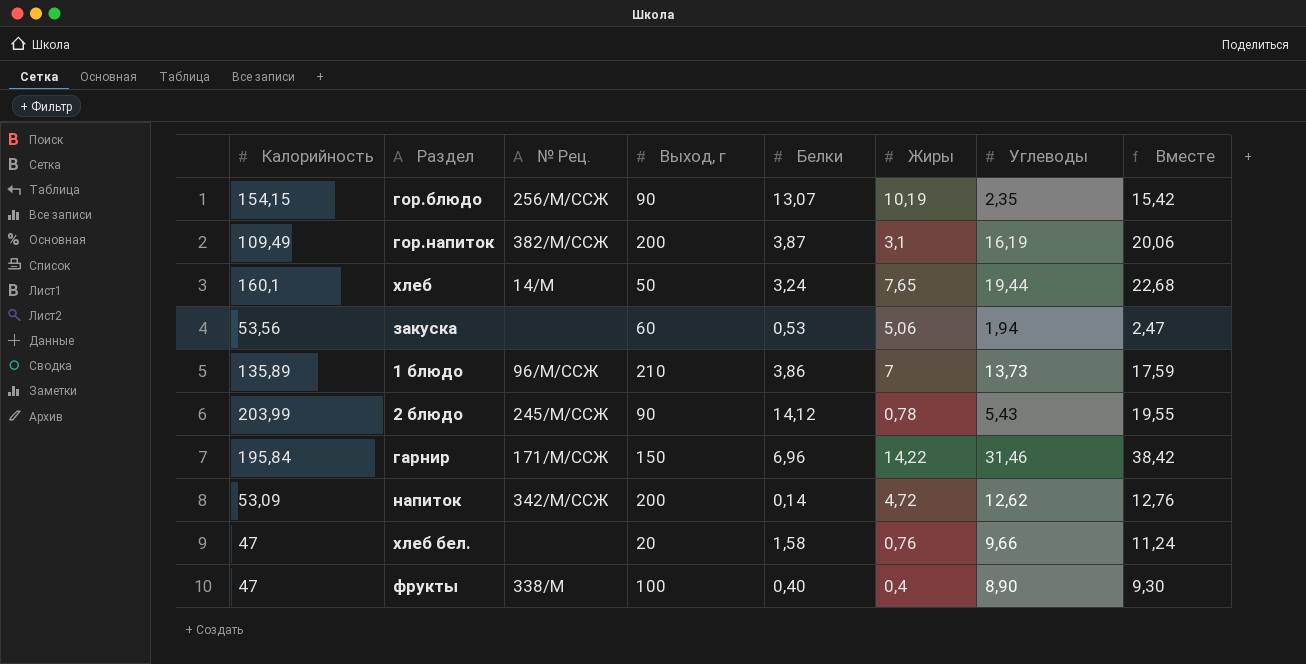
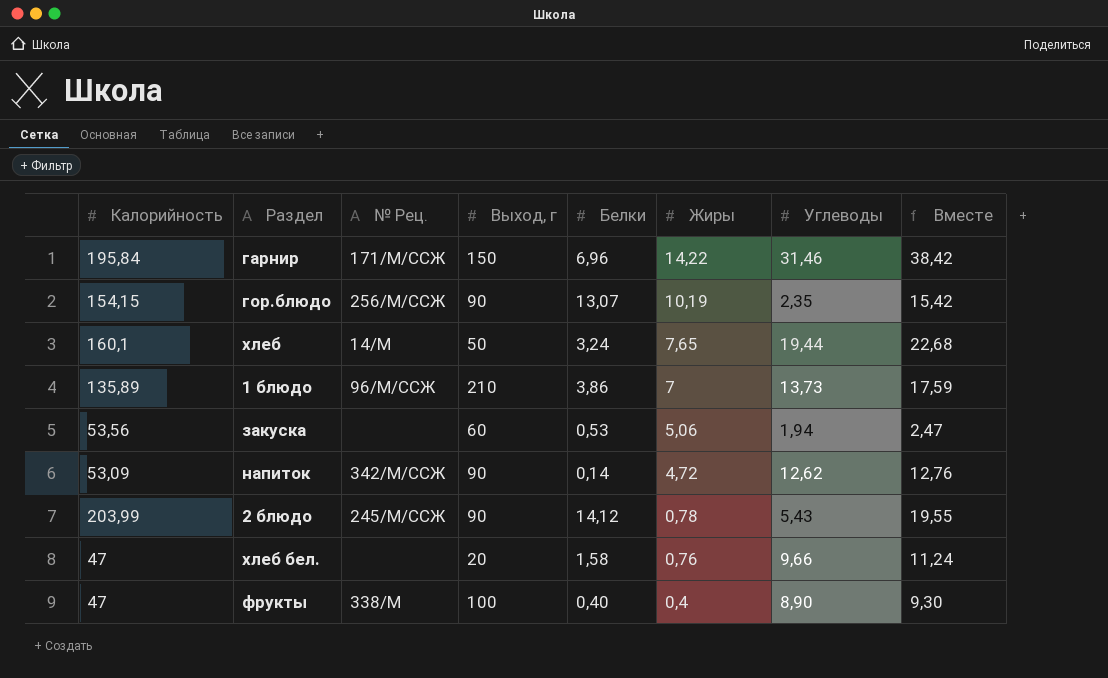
row order: none -> Жиры descending
row гор.напиток: 109,49 | 382/М/ССЖ | 200 | 3,87 | 3,1 | 16,19 | 20,06 -> none
напиток | Выход, г: 200 -> 90

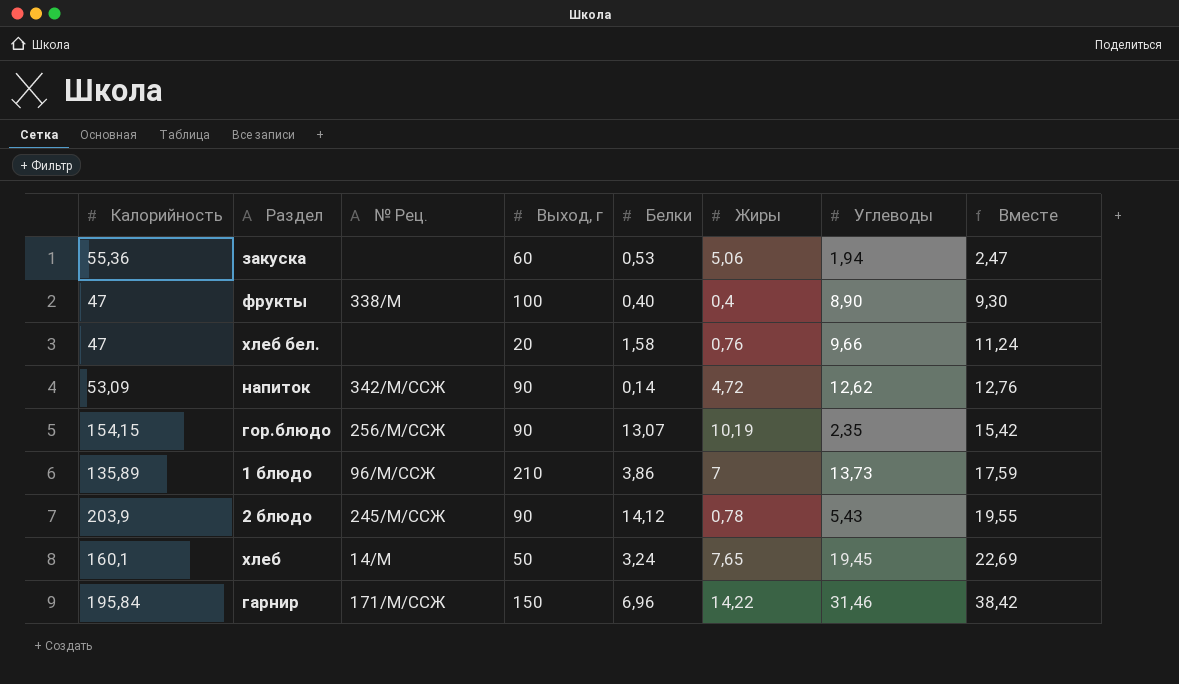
row order: Жиры descending -> Вместе ascending
закуска | Калорийность: 53,56 -> 55,36
2 блюдо | Калорийность: 203,99 -> 203,9
хлеб | Углеводы: 19,44 -> 19,45
хлеб | Вместе: 22,68 -> 22,69

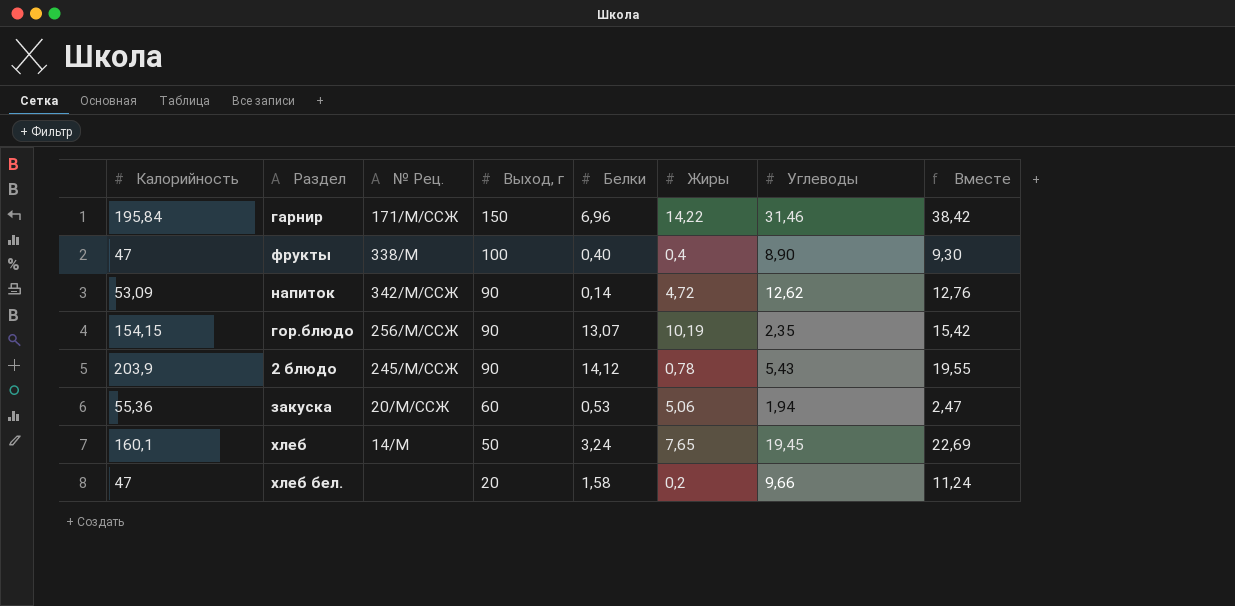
row order: Вместе ascending -> Выход, г descending
row 1 блюдо: 135,89 | 96/М/ССЖ | 210 | 3,86 | 7 | 13,73 | 17,59 -> none
закуска | № Рец.: none -> 20/М/ССЖ
хлеб бел. | Жиры: 0,76 -> 0,2

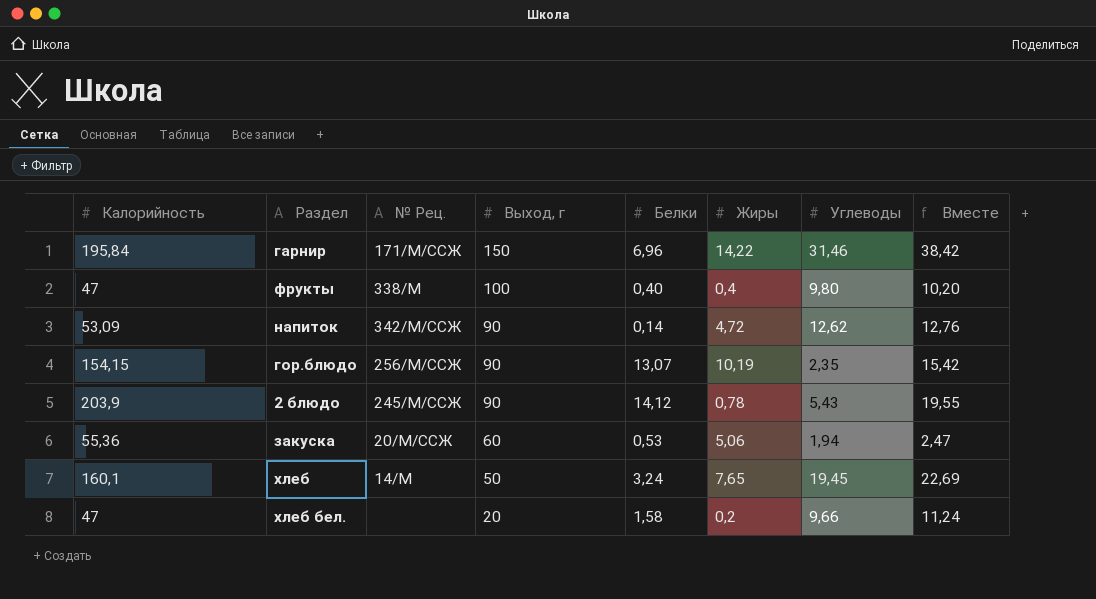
фрукты | Углеводы: 8,90 -> 9,80
фрукты | Вместе: 9,30 -> 10,20

